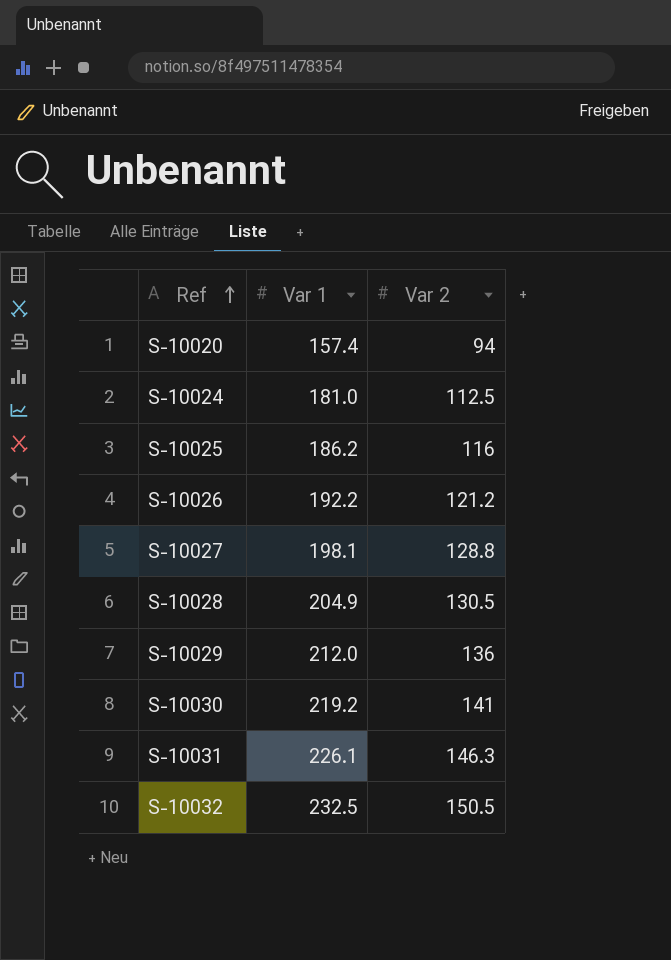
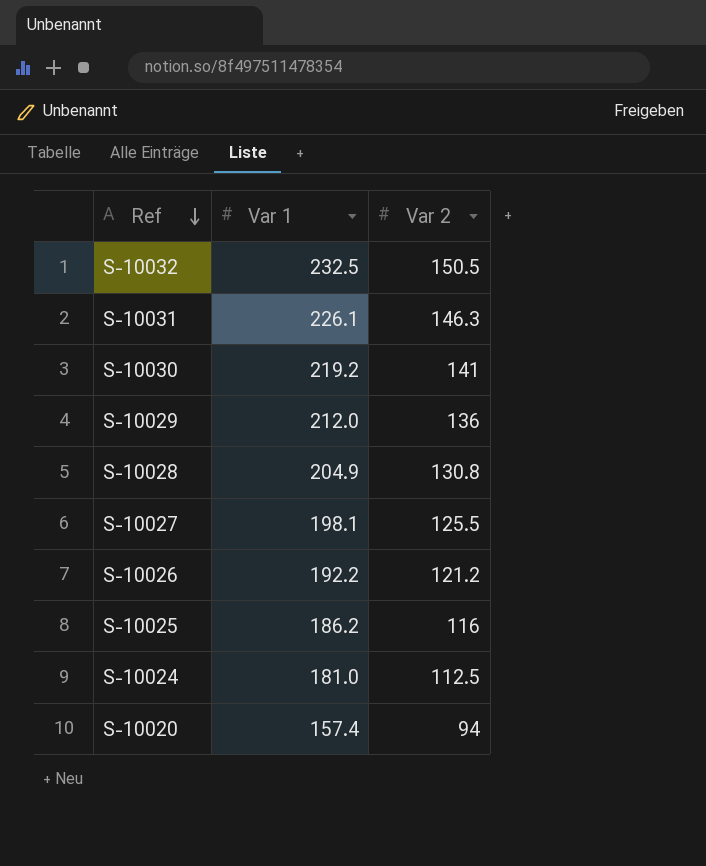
row order: Ref ascending -> Ref descending
S-10028 | Var 2: 130.5 -> 130.8
S-10027 | Var 2: 128.8 -> 125.5

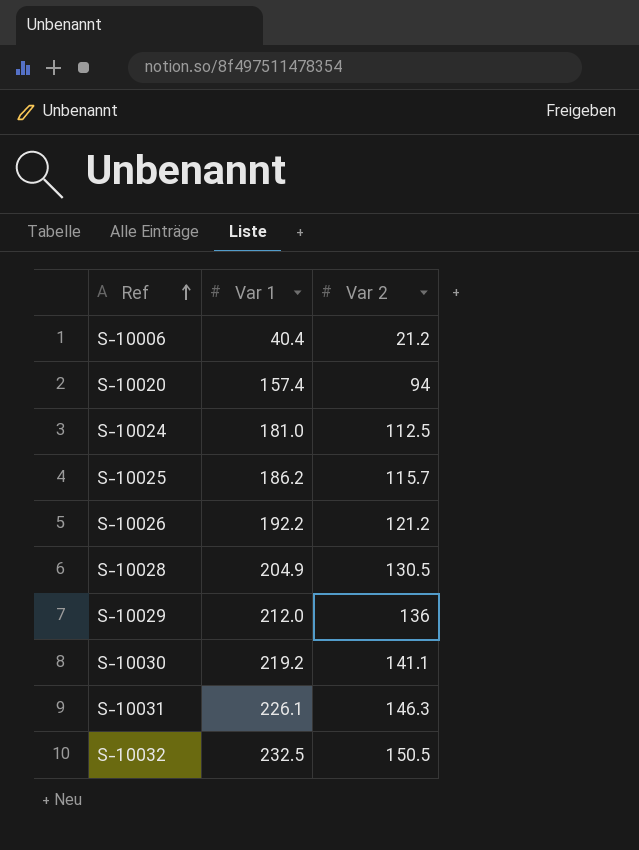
row order: Ref descending -> Ref ascending
row S-10027: 198.1 | 125.5 -> none
row S-10006: none -> 40.4 | 21.2
S-10025 | Var 2: 116 -> 115.7
S-10028 | Var 2: 130.8 -> 130.5
S-10030 | Var 2: 141 -> 141.1

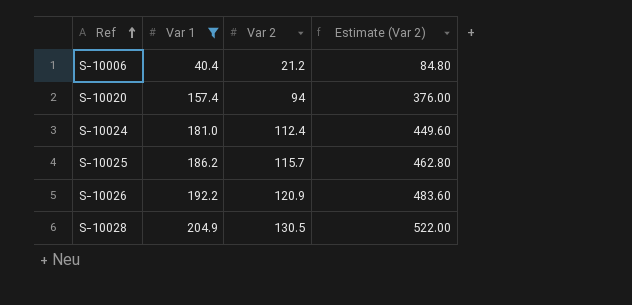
filter: none -> Var 1 <= 204.9
column Estimate (Var 2) | formula: none -> [Var 2] * 4
S-10024 | Var 2: 112.5 -> 112.4
S-10026 | Var 2: 121.2 -> 120.9

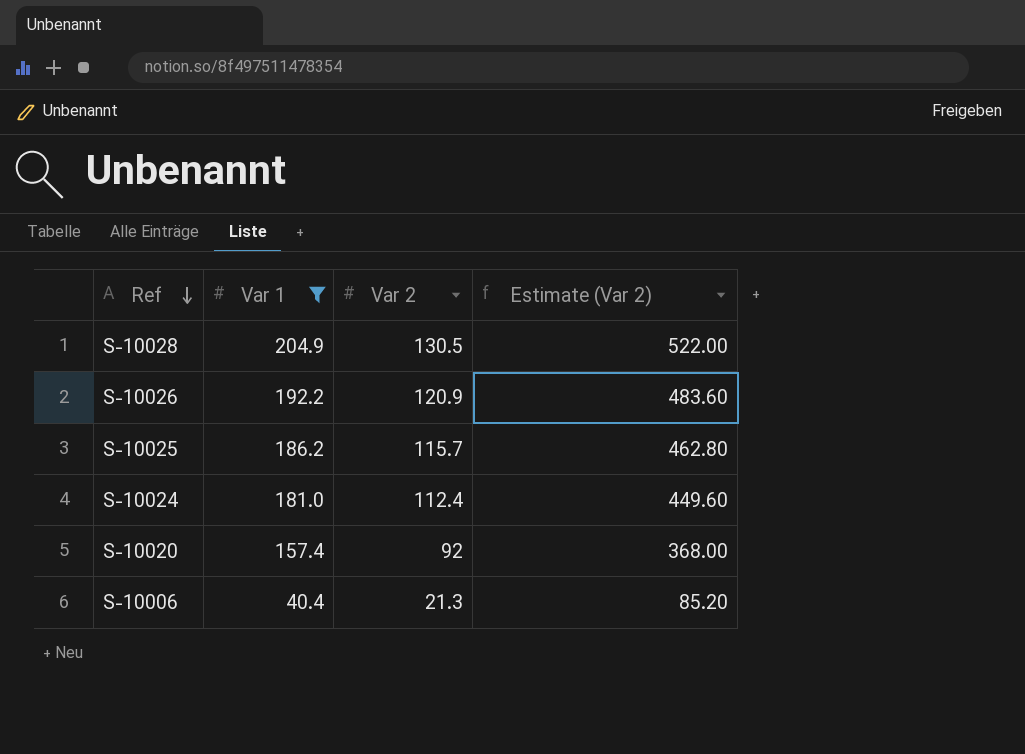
row order: Ref ascending -> Ref descending
S-10020 | Var 2: 94 -> 92
S-10020 | Estimate (Var 2): 376.00 -> 368.00
S-10006 | Var 2: 21.2 -> 21.3
S-10006 | Estimate (Var 2): 84.80 -> 85.20

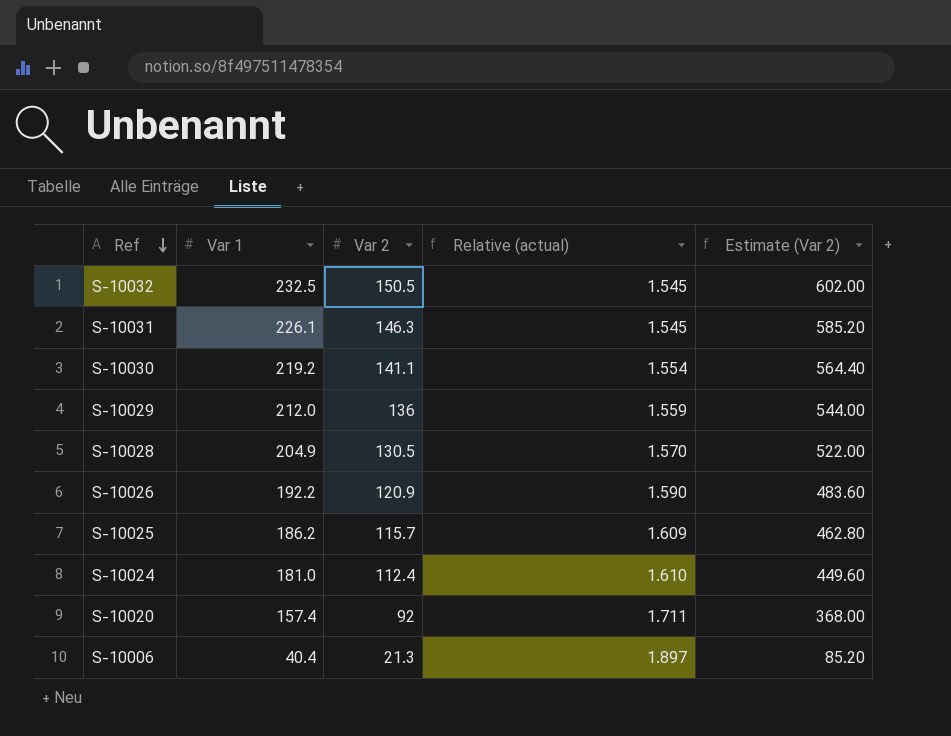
filter: Var 1 <= 204.9 -> none
column Relative (actual) | formula: none -> [Var 1] / [Var 2]

